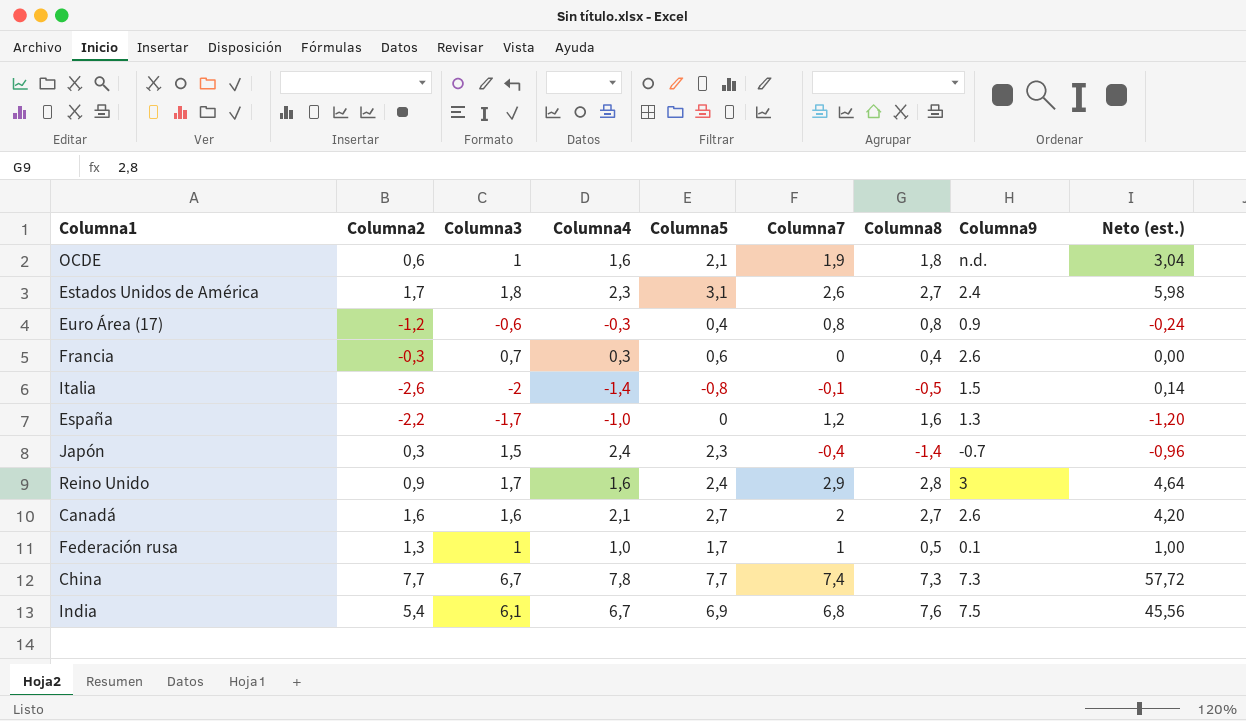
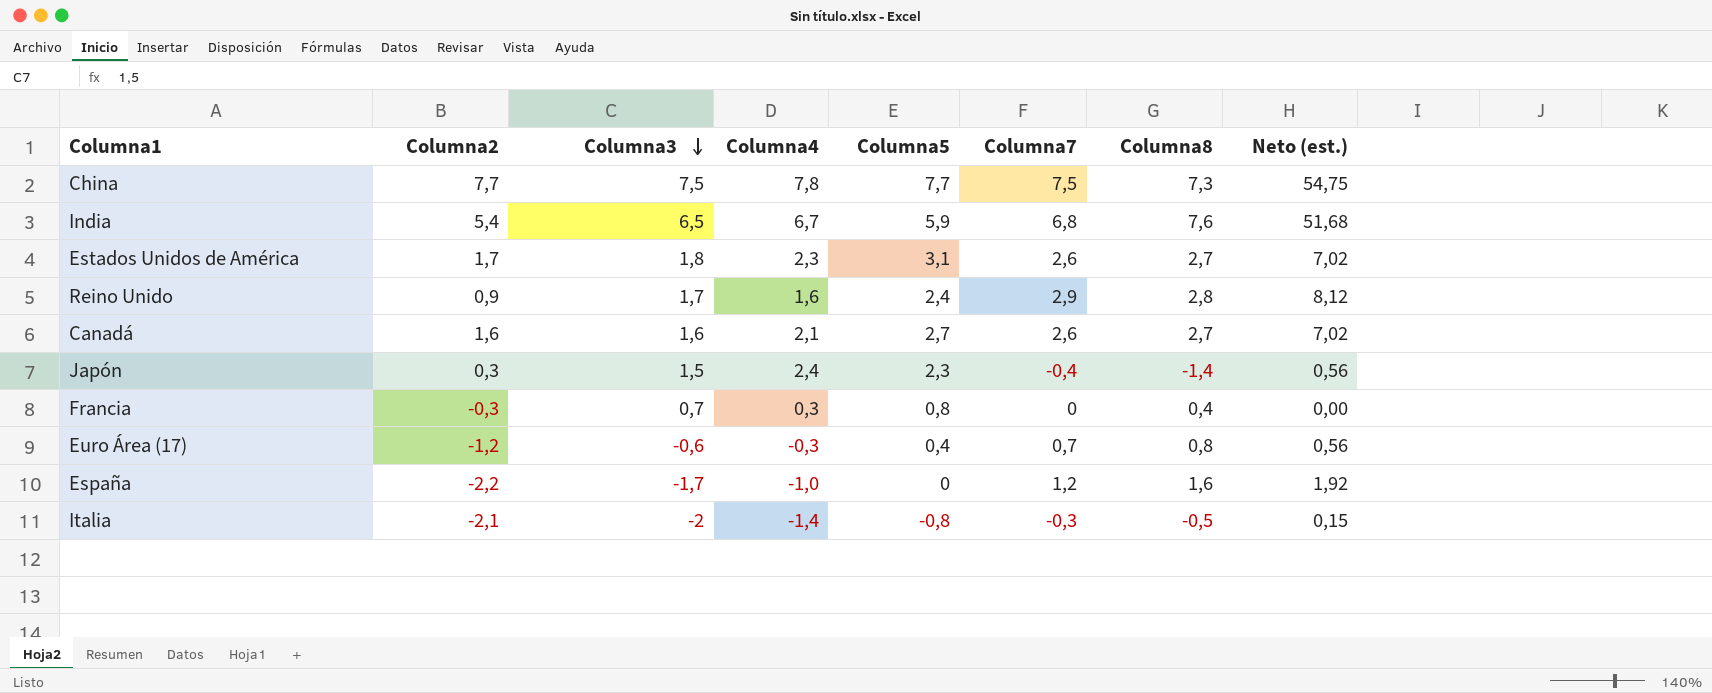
row order: none -> Columna3 descending
column Columna9 | position: 8 -> none
column Neto (est.) | formula: [Columna4] * [Columna7] -> [Columna7] * [Columna8]
row OCDE: 0,6 | 1 | 1,6 | 2,1 | 1,9 | 1,8 | n.d. | 3,04 -> none
row Federación rusa: 1,3 | 1 | 1,0 | 1,7 | 1 | 0,5 | 0.1 | 1,00 -> none
China | Columna3: 6,7 -> 7,5
China | Columna7: 7,4 -> 7,5
India | Columna3: 6,1 -> 6,5
India | Columna5: 6,9 -> 5,9
Canadá | Columna7: 2 -> 2,6
Francia | Columna5: 0,6 -> 0,8
Euro Área (17) | Columna7: 0,8 -> 0,7
Italia | Columna2: -2,6 -> -2,1
Italia | Columna7: -0,1 -> -0,3

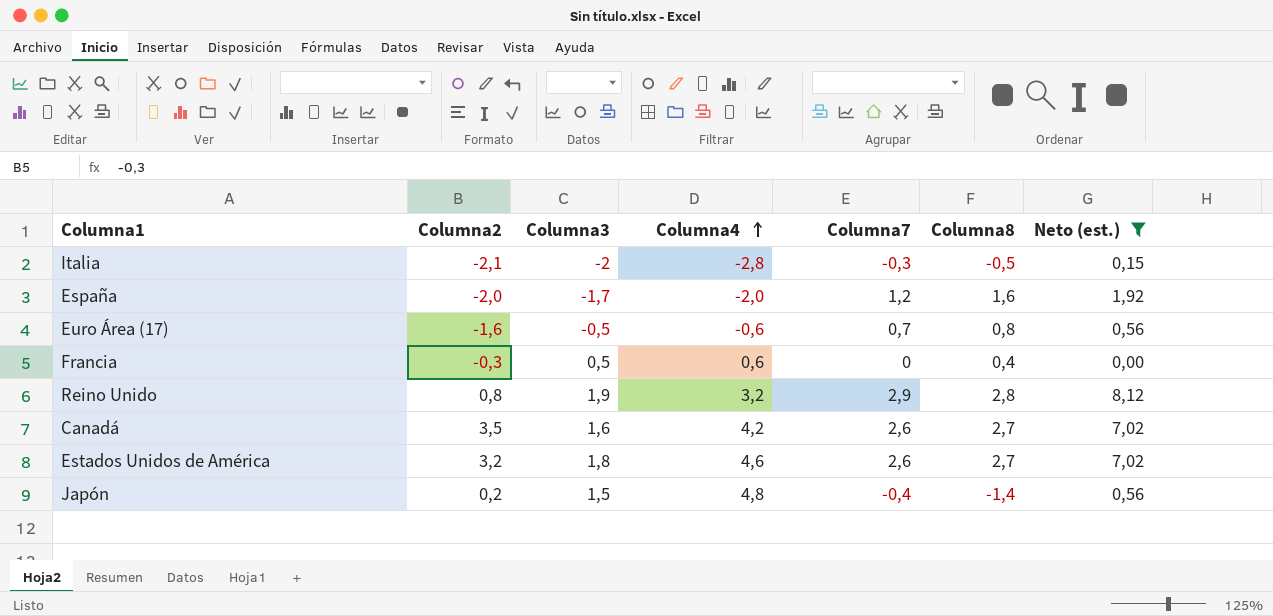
filter: none -> Neto (est.) <= 8,12
row order: Columna3 descending -> Columna4 ascending
column Columna5 | position: 5 -> none
Italia | Columna4: -1,4 -> -2,8
España | Columna2: -2,2 -> -2,0
España | Columna4: -1,0 -> -2,0
Euro Área (17) | Columna2: -1,2 -> -1,6
Euro Área (17) | Columna3: -0,6 -> -0,5
Euro Área (17) | Columna4: -0,3 -> -0,6
Francia | Columna3: 0,7 -> 0,5
Francia | Columna4: 0,3 -> 0,6
Reino Unido | Columna2: 0,9 -> 0,8
Reino Unido | Columna3: 1,7 -> 1,9
Reino Unido | Columna4: 1,6 -> 3,2
Canadá | Columna2: 1,6 -> 3,5
Canadá | Columna4: 2,1 -> 4,2
Estados Unidos de América | Columna2: 1,7 -> 3,2
Estados Unidos de América | Columna4: 2,3 -> 4,6
Japón | Columna2: 0,3 -> 0,2
Japón | Columna4: 2,4 -> 4,8

